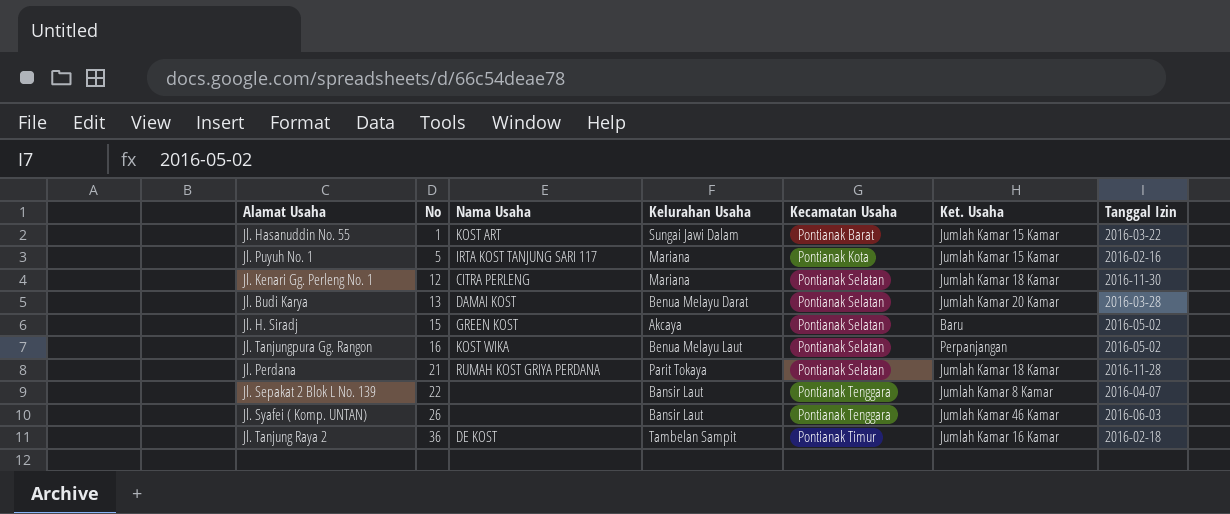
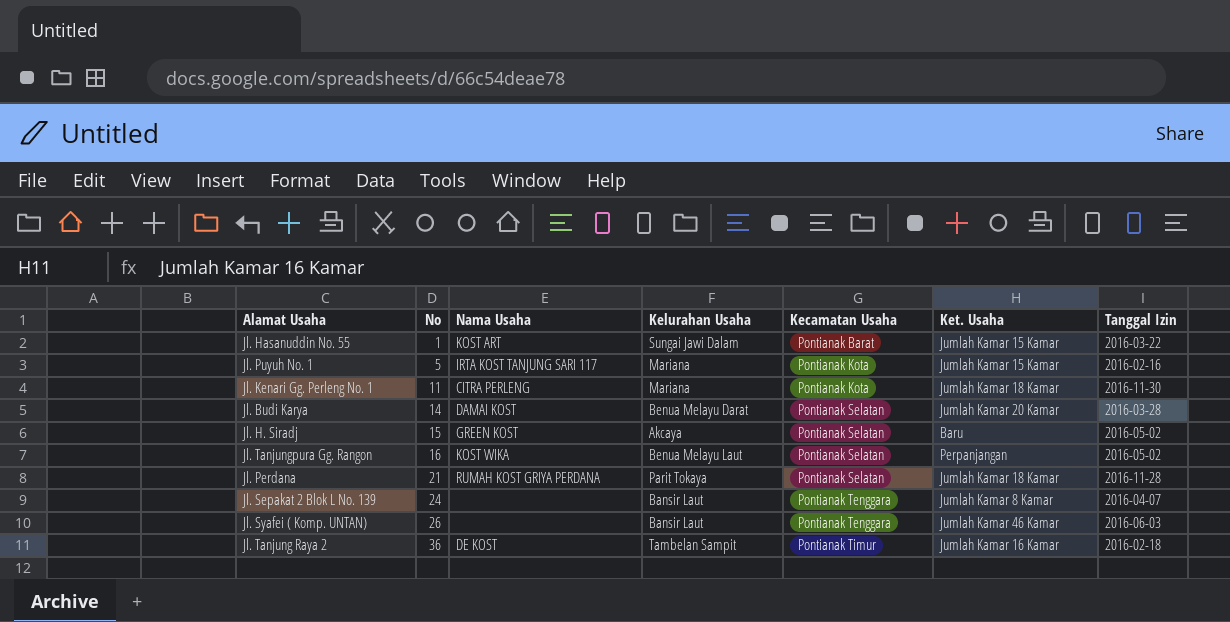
Jl. Kenari Gg. Perleng No. 1 | No: 12 -> 11
Jl. Kenari Gg. Perleng No. 1 | Kecamatan Usaha: Pontianak Selatan -> Pontianak Kota
Jl. Budi Karya | No: 13 -> 14
Jl. Sepakat 2 Blok L No. 139 | No: 22 -> 24

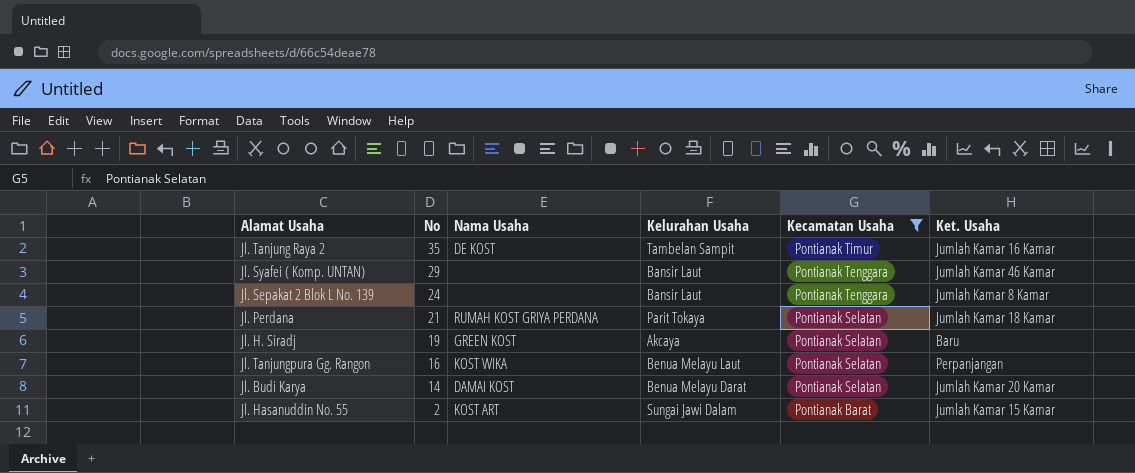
filter: none -> Kecamatan Usaha != Pontianak Kota
row order: No ascending -> No descending
column Tanggal Izin | position: 7 -> none
Jl. Tanjung Raya 2 | No: 36 -> 35
Jl. Syafei ( Komp. UNTAN) | No: 26 -> 29
Jl. H. Siradj | No: 15 -> 19
Jl. Hasanuddin No. 55 | No: 1 -> 2

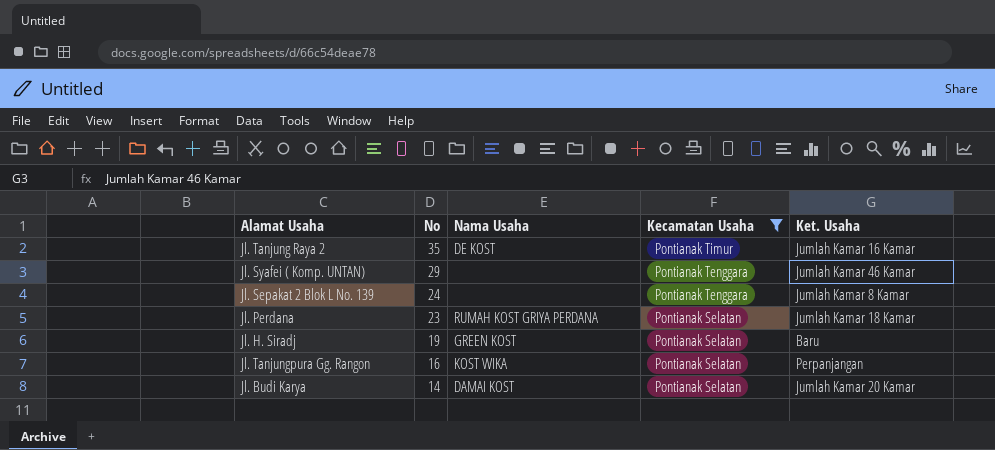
column Kelurahan Usaha | position: 4 -> none
row Jl. Hasanuddin No. 55: 2 | KOST ART | Sungai Jawi Dalam | Pontianak Barat | Jumlah Kamar 15 Kamar -> none
Jl. Perdana | No: 21 -> 23

